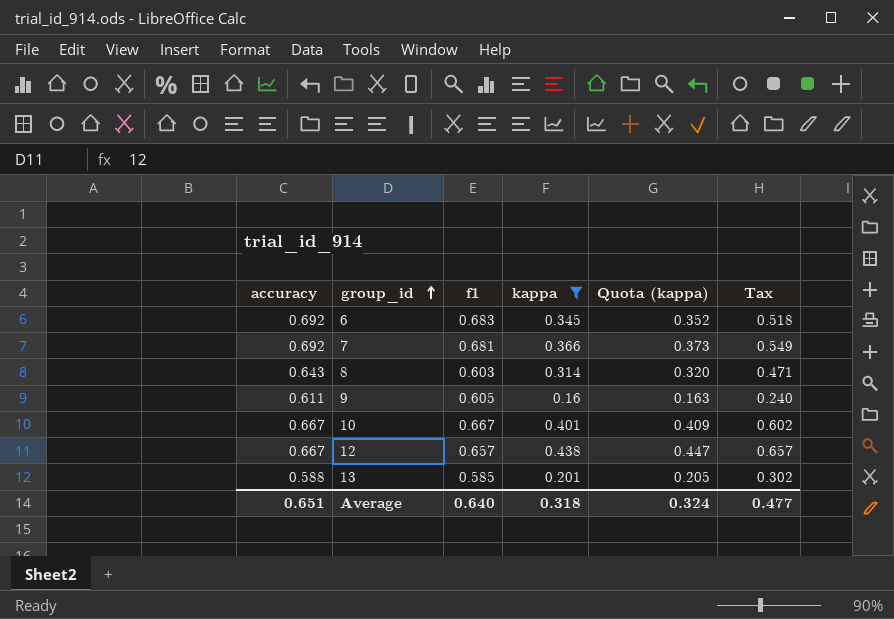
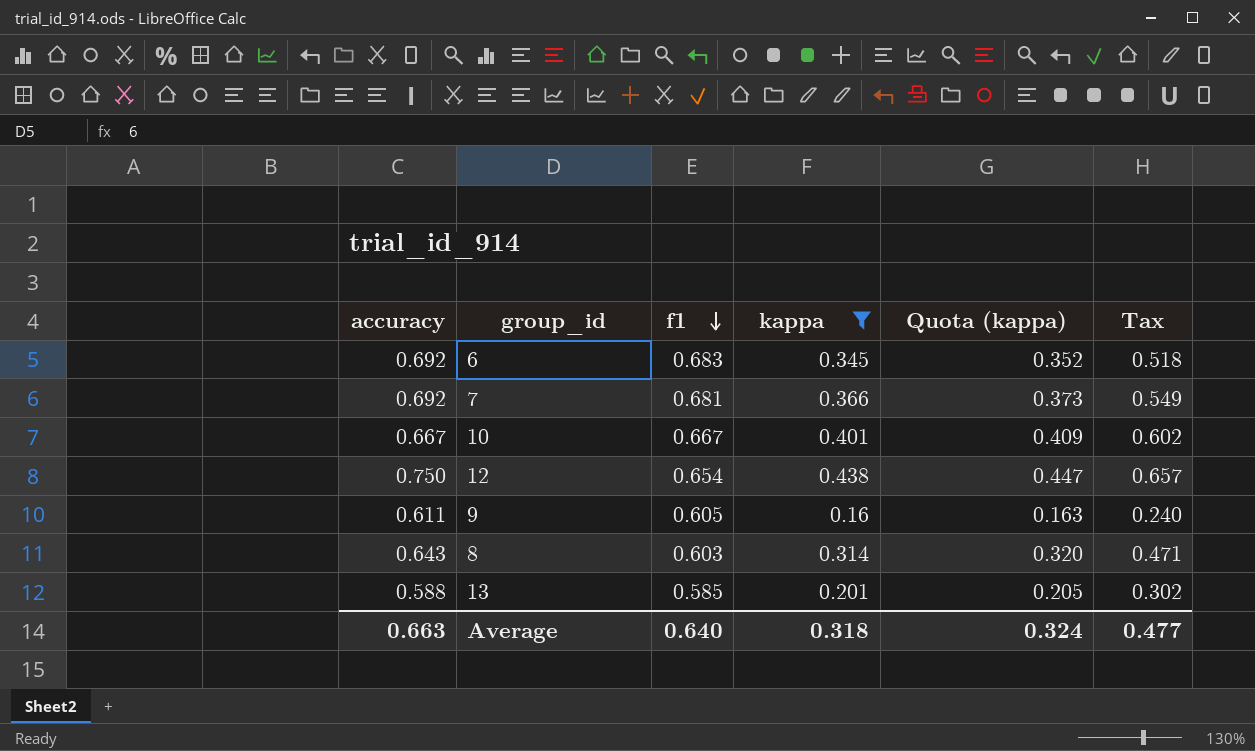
row order: group_id ascending -> f1 descending
12 | accuracy: 0.667 -> 0.750
12 | f1: 0.657 -> 0.654
Average | accuracy: 0.651 -> 0.663

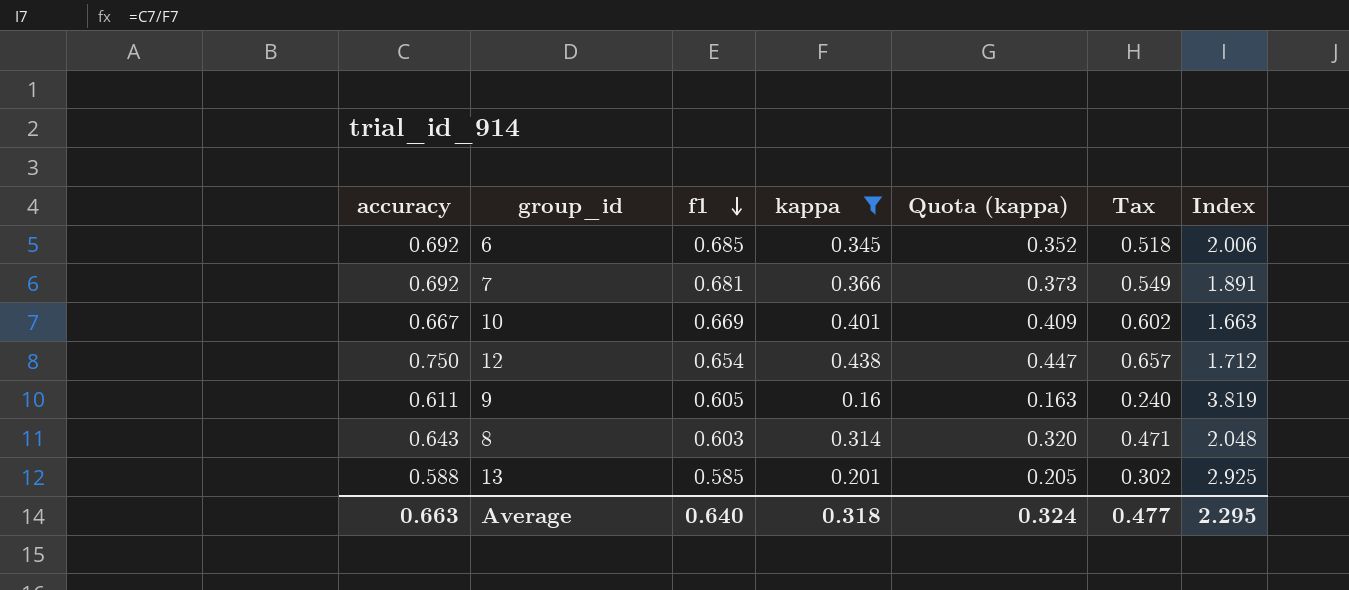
column Index | formula: none -> [accuracy] / [kappa]
6 | f1: 0.683 -> 0.685
10 | f1: 0.667 -> 0.669

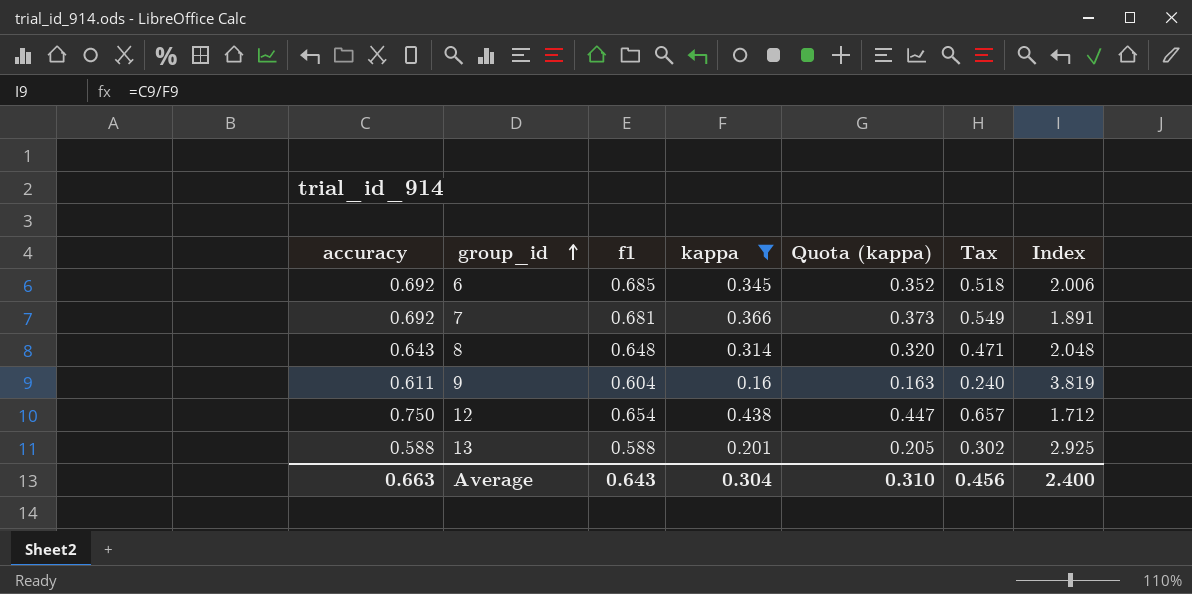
row order: f1 descending -> group_id ascending
row 10: 0.667 | 0.669 | 0.401 | 0.409 | 0.602 | 1.663 -> none
8 | f1: 0.603 -> 0.648
9 | f1: 0.605 -> 0.604
13 | f1: 0.585 -> 0.588
Average | f1: 0.640 -> 0.643
Average | kappa: 0.318 -> 0.304
Average | Quota (kappa): 0.324 -> 0.310
Average | Tax: 0.477 -> 0.456
Average | Index: 2.295 -> 2.400

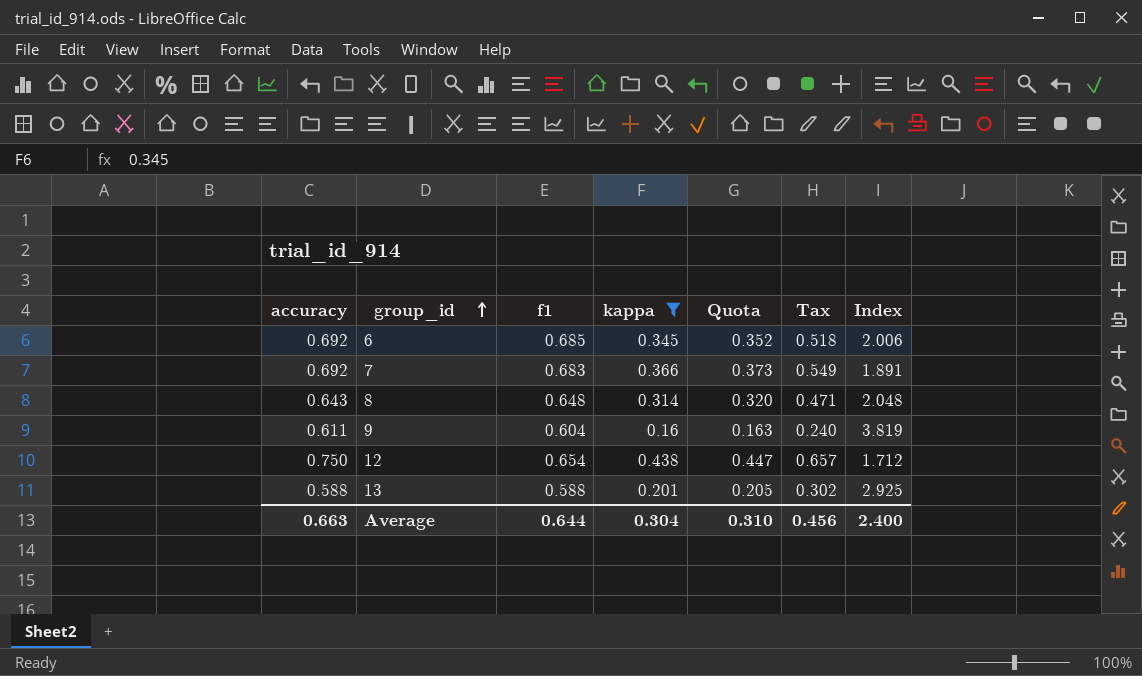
column name: Quota (kappa) -> Quota
7 | f1: 0.681 -> 0.683
Average | f1: 0.643 -> 0.644

